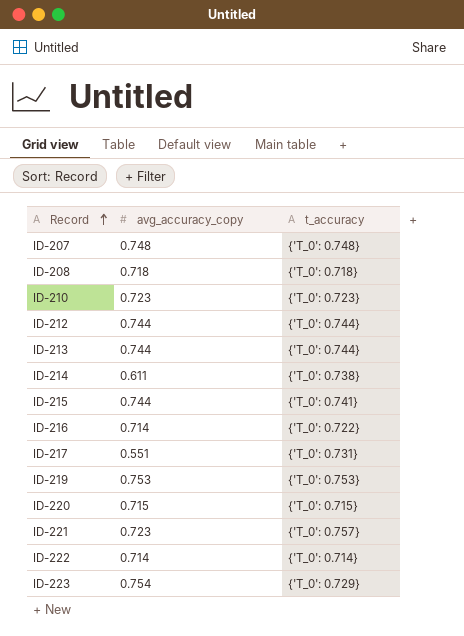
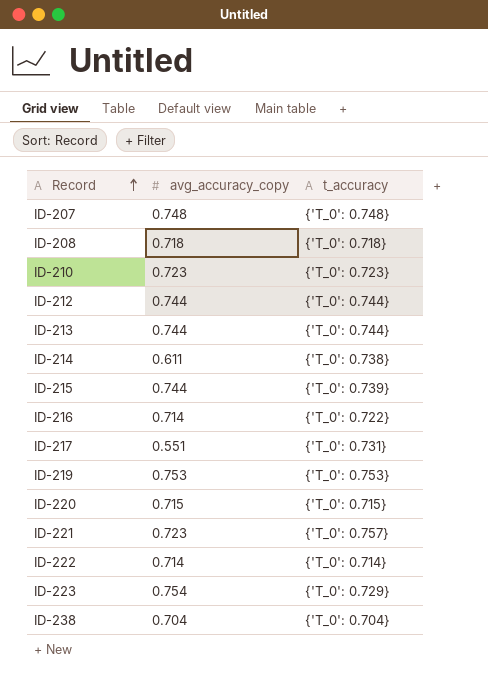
ID-215 | t_accuracy: {'T_0': 0.741} -> {'T_0': 0.739}
row ID-238: none -> 0.704 | {'T_0': 0.704}

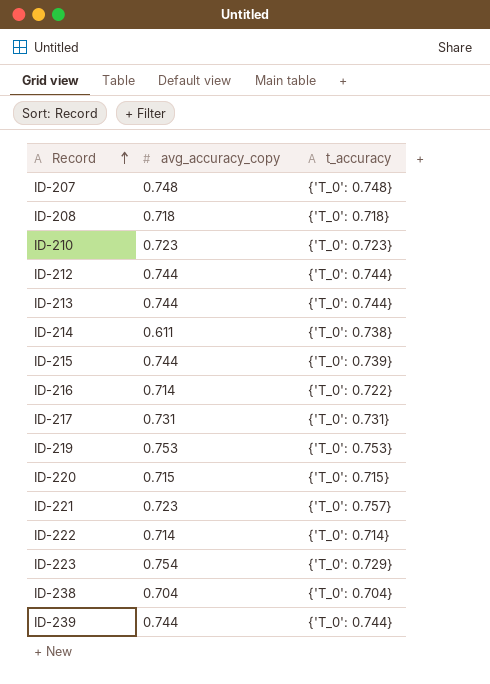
ID-217 | avg_accuracy_copy: 0.551 -> 0.731
row ID-239: none -> 0.744 | {'T_0': 0.744}

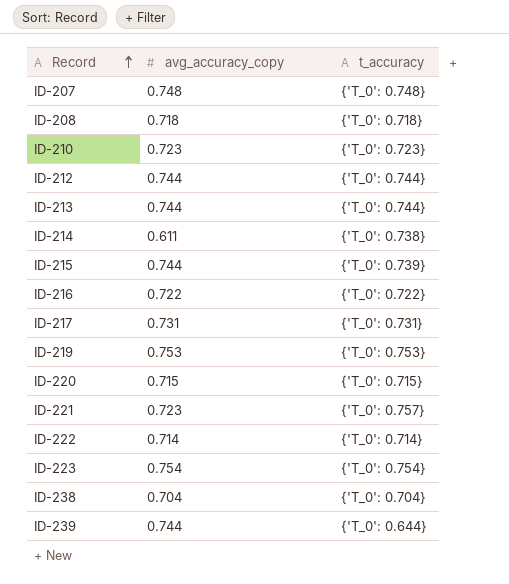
ID-216 | avg_accuracy_copy: 0.714 -> 0.722
ID-223 | t_accuracy: {'T_0': 0.729} -> {'T_0': 0.754}
ID-239 | t_accuracy: {'T_0': 0.744} -> {'T_0': 0.644}

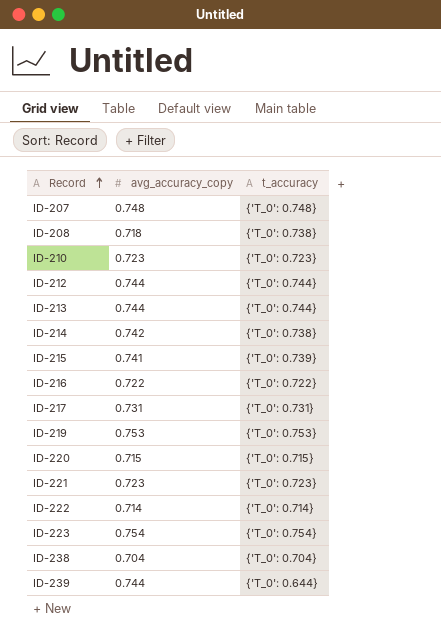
ID-208 | t_accuracy: {'T_0': 0.718} -> {'T_0': 0.738}
ID-214 | avg_accuracy_copy: 0.611 -> 0.742
ID-215 | avg_accuracy_copy: 0.744 -> 0.741
ID-221 | t_accuracy: {'T_0': 0.757} -> {'T_0': 0.723}

